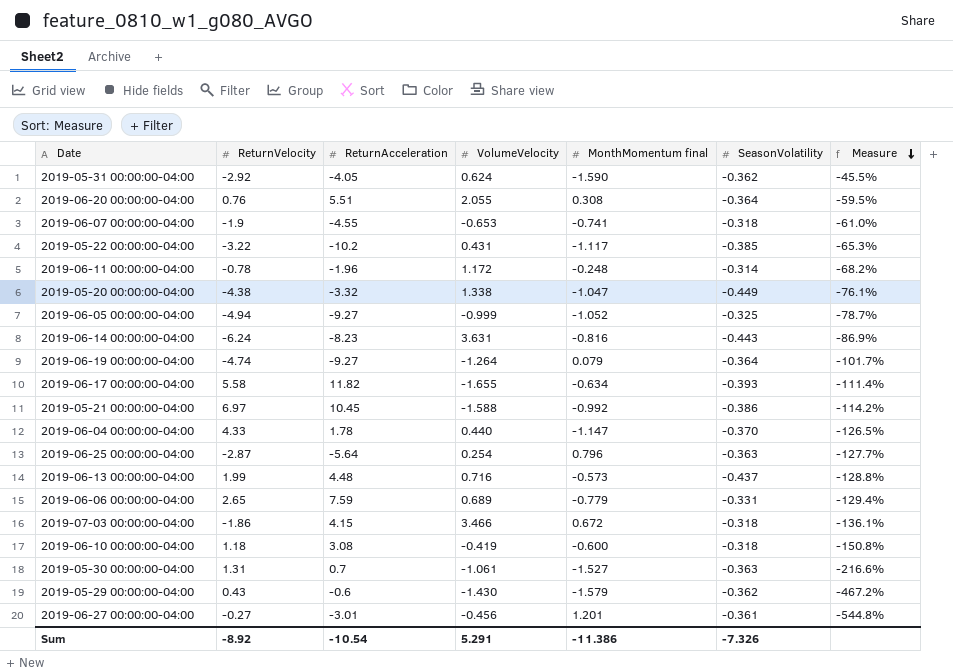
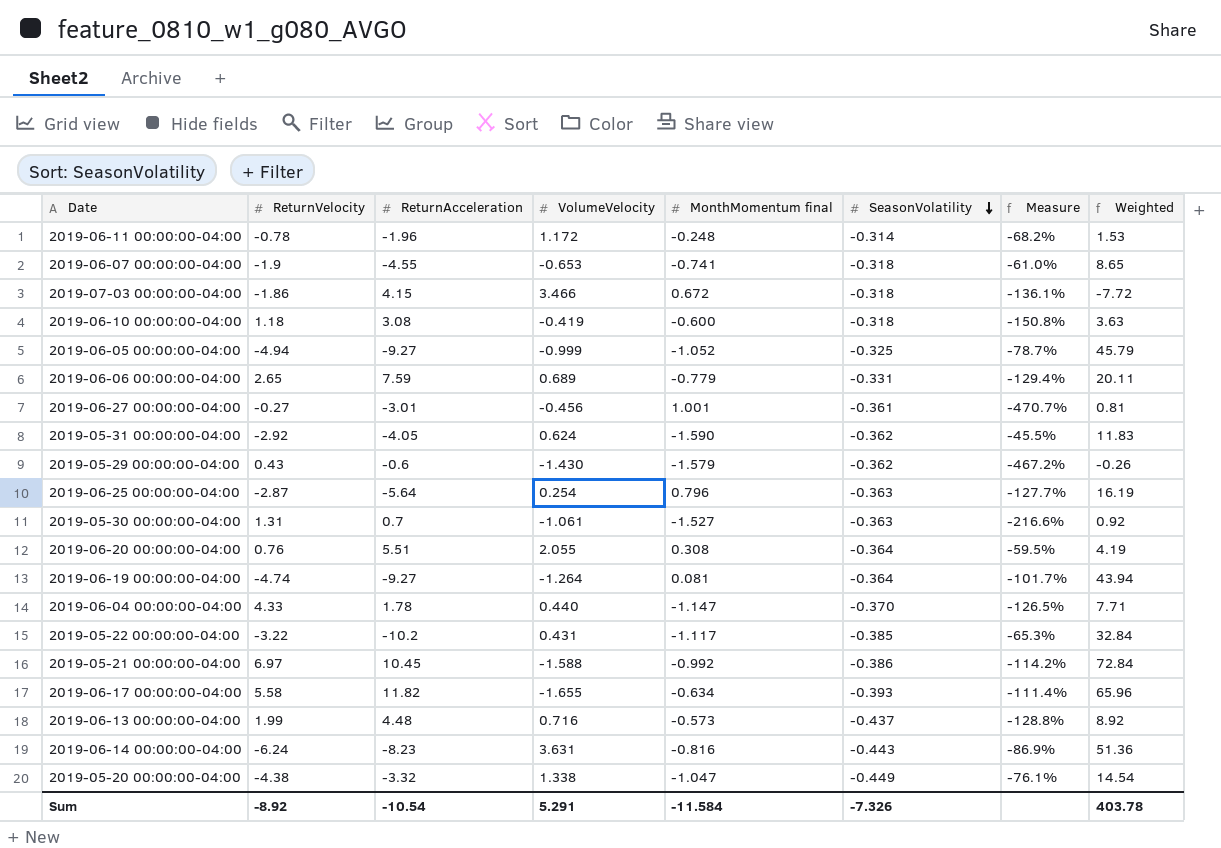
row order: Measure descending -> SeasonVolatility descending
column Weighted | formula: none -> [ReturnVelocity] * [ReturnAcceleration]
2019-06-27 00:00:00-04:00 | MonthMomentum final: 1.201 -> 1.001
2019-06-27 00:00:00-04:00 | Measure: -544.8% -> -470.7%
2019-06-19 00:00:00-04:00 | MonthMomentum final: 0.079 -> 0.081
Sum | MonthMomentum final: -11.386 -> -11.584

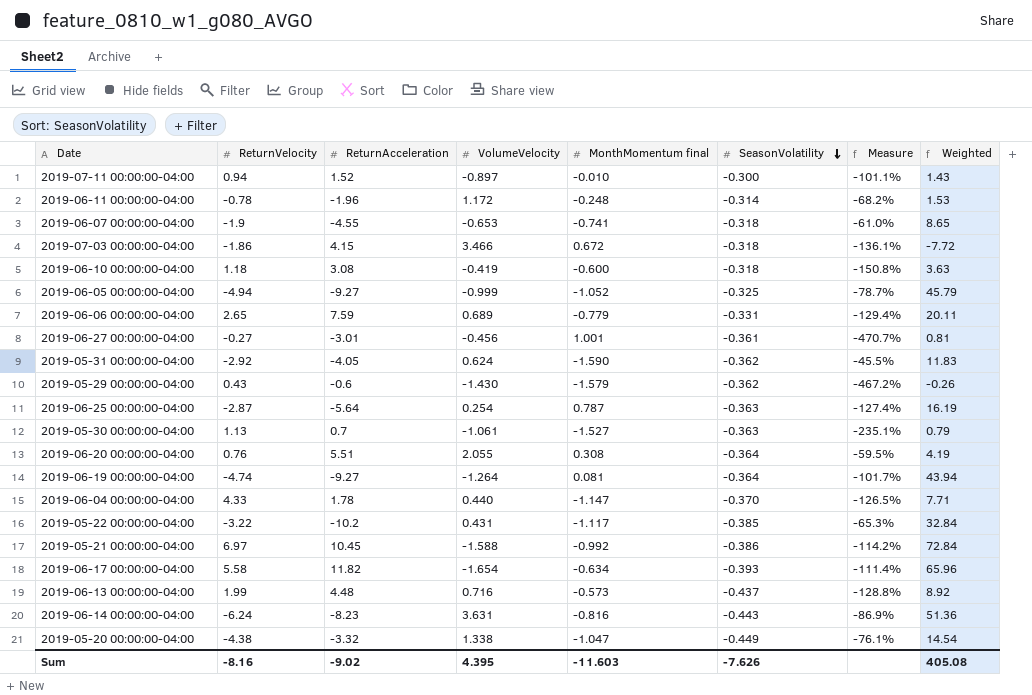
row 2019-07-11 00:00:00-04:00: none -> 0.94 | 1.52 | -0.897 | -0.010 | -0.300 | -101.1% | 1.43
2019-06-25 00:00:00-04:00 | MonthMomentum final: 0.796 -> 0.787
2019-06-25 00:00:00-04:00 | Measure: -127.7% -> -127.4%
2019-05-30 00:00:00-04:00 | ReturnVelocity: 1.31 -> 1.13
2019-05-30 00:00:00-04:00 | Measure: -216.6% -> -235.1%
2019-05-30 00:00:00-04:00 | Weighted: 0.92 -> 0.79
2019-06-17 00:00:00-04:00 | VolumeVelocity: -1.655 -> -1.654
Sum | ReturnVelocity: -8.92 -> -8.16
Sum | ReturnAcceleration: -10.54 -> -9.02
Sum | VolumeVelocity: 5.291 -> 4.395
Sum | MonthMomentum final: -11.584 -> -11.603
Sum | SeasonVolatility: -7.326 -> -7.626
Sum | Weighted: 403.78 -> 405.08

